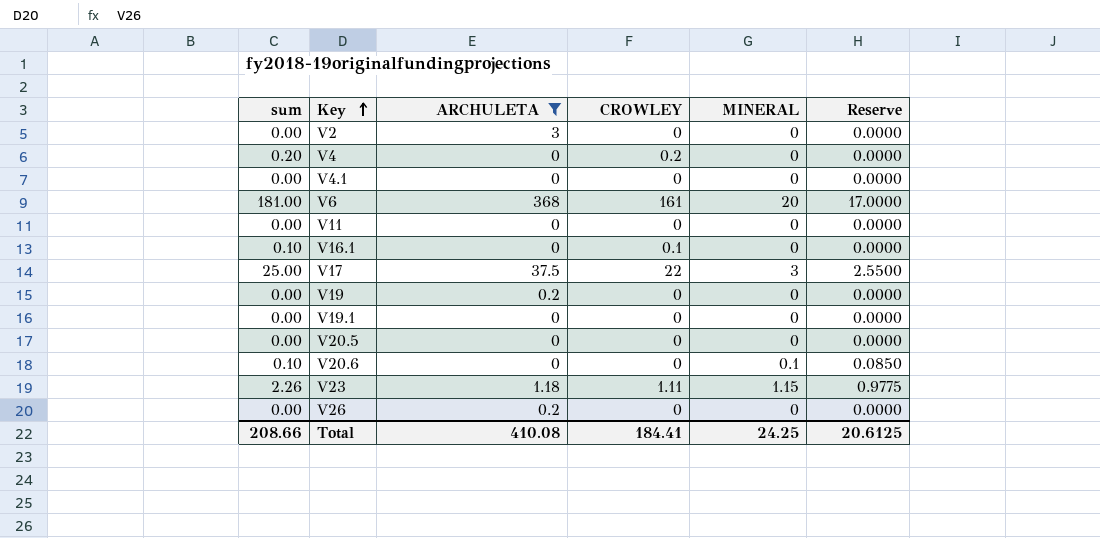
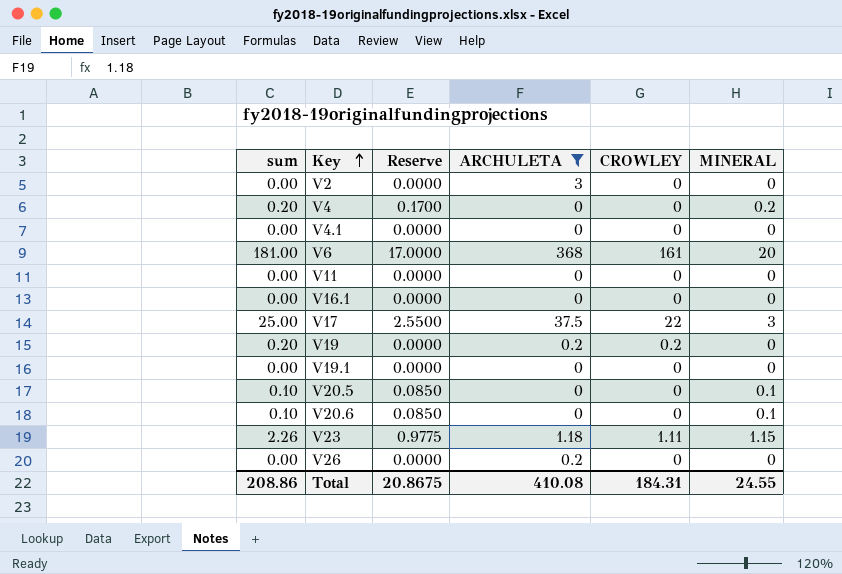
column Reserve | position: 6 -> 3
V4 | Reserve: 0.0000 -> 0.1700
V4 | CROWLEY: 0.2 -> 0
V4 | MINERAL: 0 -> 0.2
V16.1 | sum: 0.10 -> 0.00
V16.1 | CROWLEY: 0.1 -> 0
V19 | sum: 0.00 -> 0.20
V19 | CROWLEY: 0 -> 0.2
V20.5 | sum: 0.00 -> 0.10
V20.5 | Reserve: 0.0000 -> 0.0850
V20.5 | MINERAL: 0 -> 0.1
Total | sum: 208.66 -> 208.86
Total | Reserve: 20.6125 -> 20.8675
Total | CROWLEY: 184.41 -> 184.31
Total | MINERAL: 24.25 -> 24.55

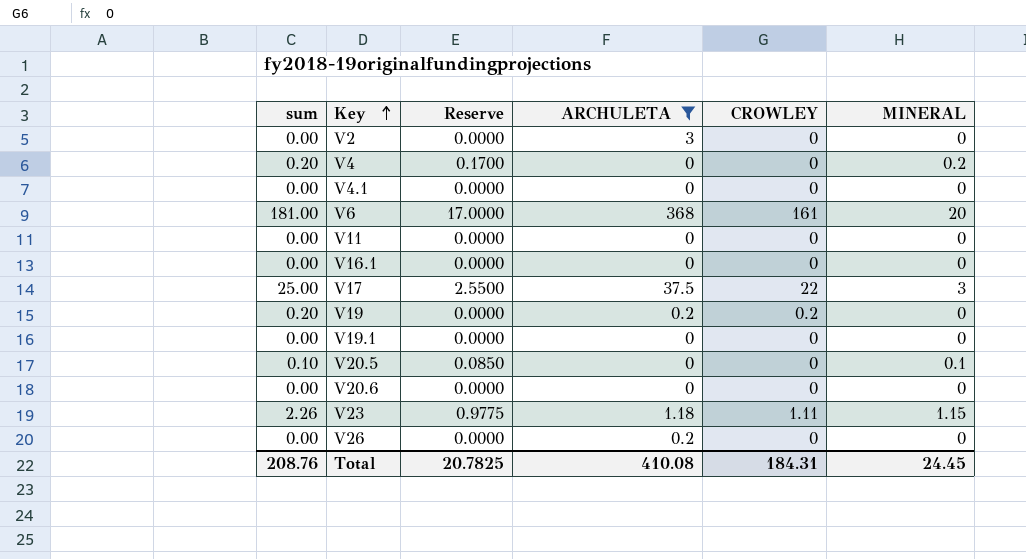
V20.6 | sum: 0.10 -> 0.00
V20.6 | Reserve: 0.0850 -> 0.0000
V20.6 | MINERAL: 0.1 -> 0
Total | sum: 208.86 -> 208.76
Total | Reserve: 20.8675 -> 20.7825
Total | MINERAL: 24.55 -> 24.45

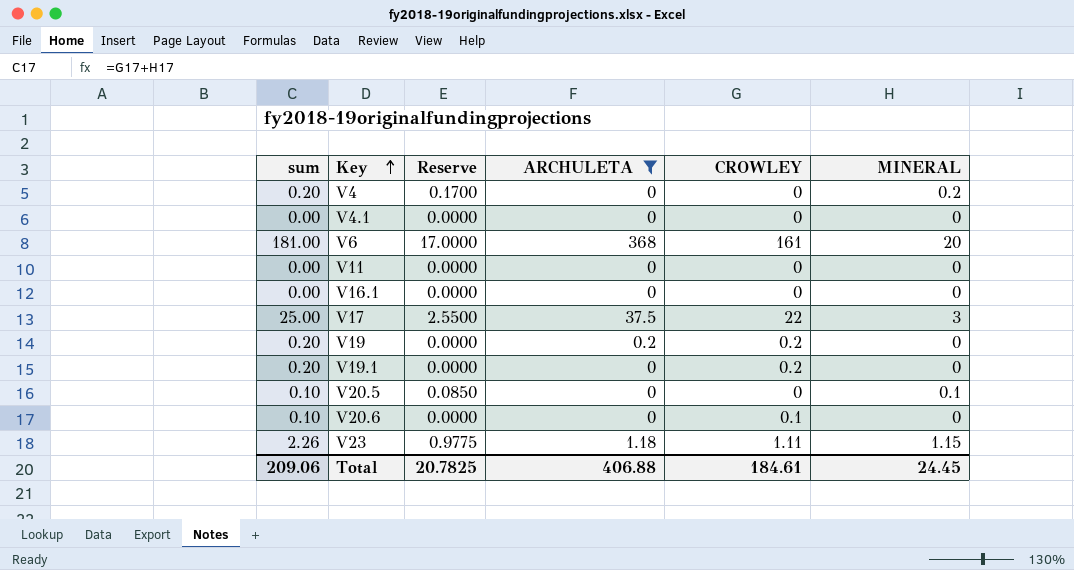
row V2: 0.00 | 0.0000 | 3 | 0 | 0 -> none
row V26: 0.00 | 0.0000 | 0.2 | 0 | 0 -> none
V19.1 | sum: 0.00 -> 0.20
V19.1 | CROWLEY: 0 -> 0.2
V20.6 | sum: 0.00 -> 0.10
V20.6 | CROWLEY: 0 -> 0.1
Total | sum: 208.76 -> 209.06
Total | ARCHULETA: 410.08 -> 406.88
Total | CROWLEY: 184.31 -> 184.61

